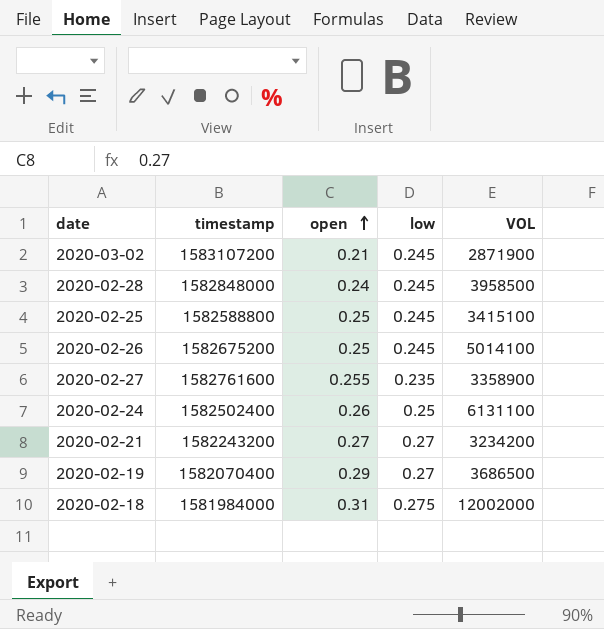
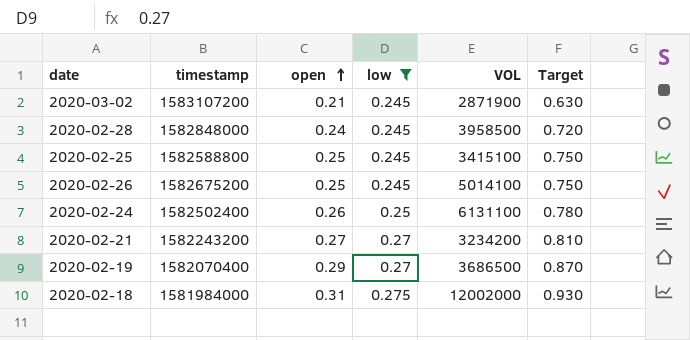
filter: none -> low != 0.235
column Target | formula: none -> [open] * 3

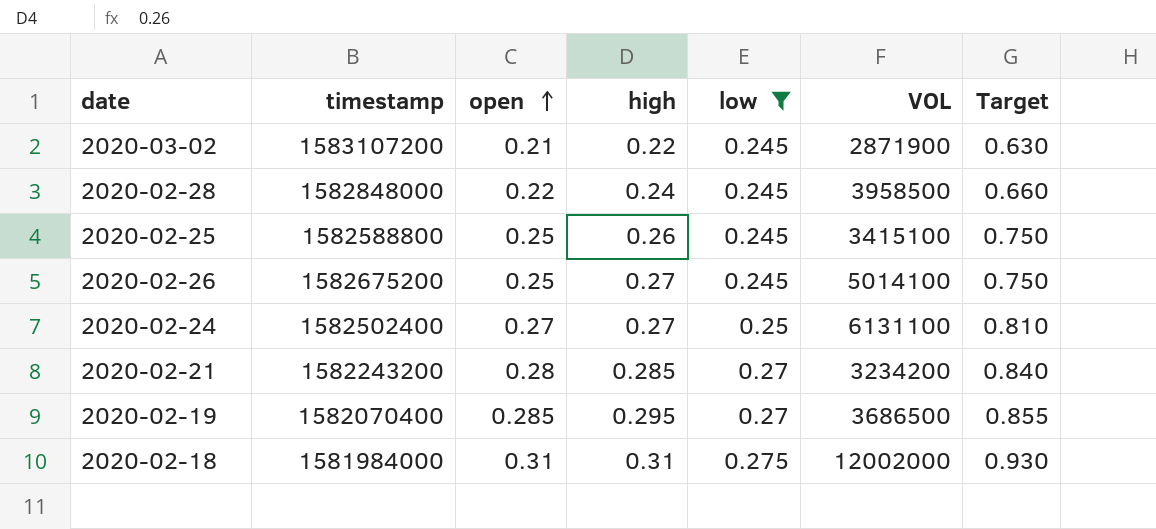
column high | position: none -> 4
2020-02-28 | open: 0.24 -> 0.22
2020-02-28 | Target: 0.720 -> 0.660
2020-02-24 | open: 0.26 -> 0.27
2020-02-24 | Target: 0.780 -> 0.810
2020-02-21 | open: 0.27 -> 0.28
2020-02-21 | Target: 0.810 -> 0.840
2020-02-19 | open: 0.29 -> 0.285
2020-02-19 | Target: 0.870 -> 0.855

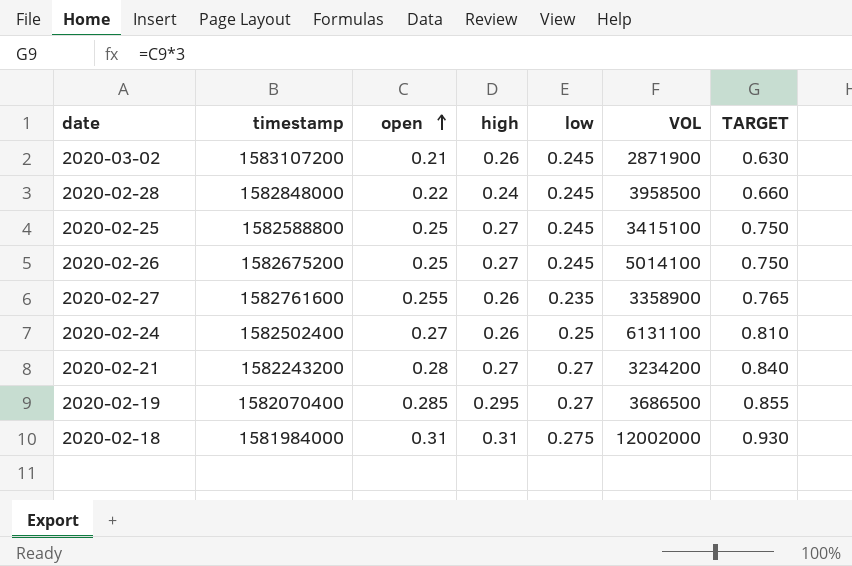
filter: low != 0.235 -> none
column name: Target -> TARGET
2020-03-02 | high: 0.22 -> 0.26
2020-02-25 | high: 0.26 -> 0.27
2020-02-24 | high: 0.27 -> 0.26
2020-02-21 | high: 0.285 -> 0.27

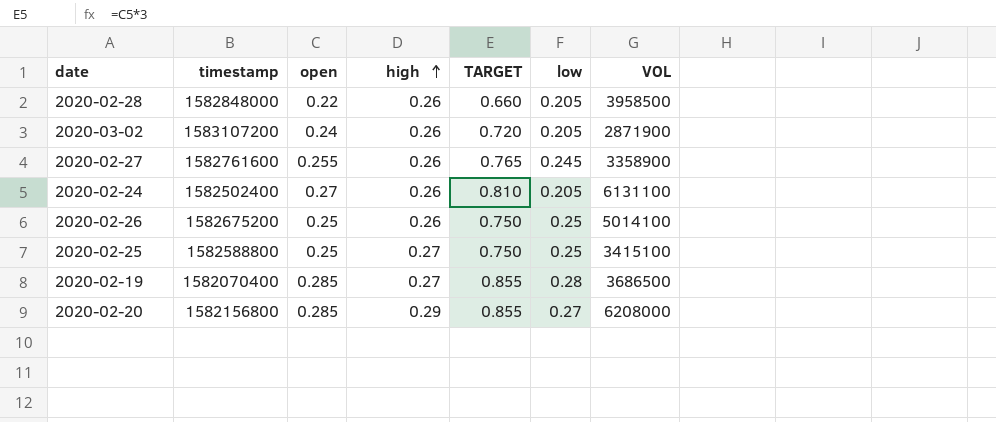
row order: open ascending -> high ascending
column TARGET | position: 7 -> 5
row 2020-02-21: 1582243200 | 0.28 | 0.27 | 0.27 | 3234200 | 0.840 -> none
row 2020-02-18: 1581984000 | 0.31 | 0.31 | 0.275 | 12002000 | 0.930 -> none
2020-02-28 | high: 0.24 -> 0.26
2020-02-28 | low: 0.245 -> 0.205
2020-03-02 | open: 0.21 -> 0.24
2020-03-02 | TARGET: 0.630 -> 0.720
2020-03-02 | low: 0.245 -> 0.205
2020-02-27 | low: 0.235 -> 0.245
2020-02-24 | low: 0.25 -> 0.205
2020-02-26 | high: 0.27 -> 0.26
2020-02-26 | low: 0.245 -> 0.25
2020-02-25 | low: 0.245 -> 0.25
2020-02-19 | high: 0.295 -> 0.27
2020-02-19 | low: 0.27 -> 0.28
row 2020-02-20: none -> 1582156800 | 0.285 | 0.29 | 0.855 | 0.27 | 6208000

